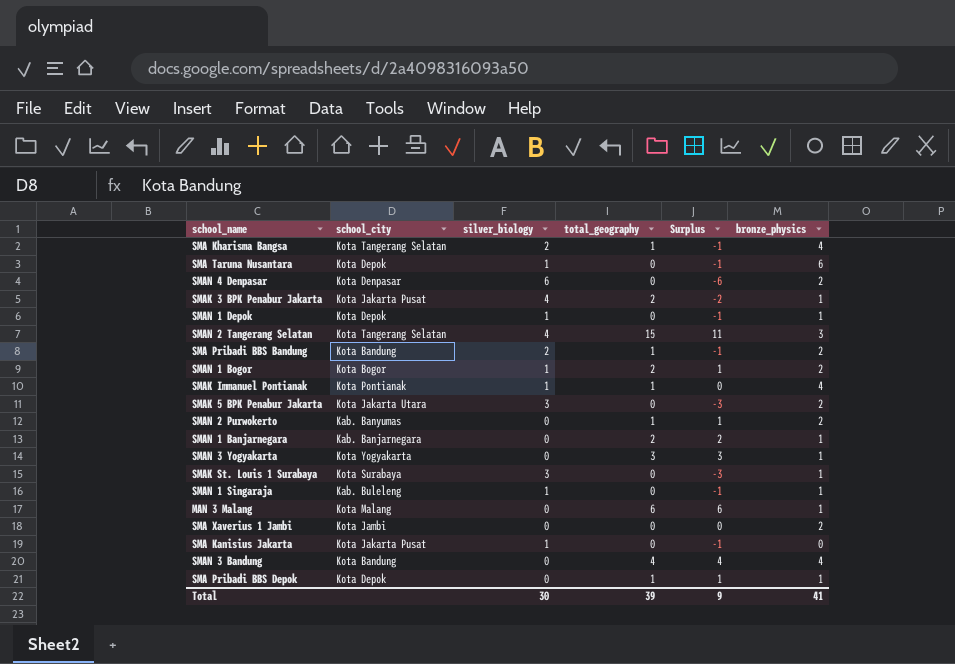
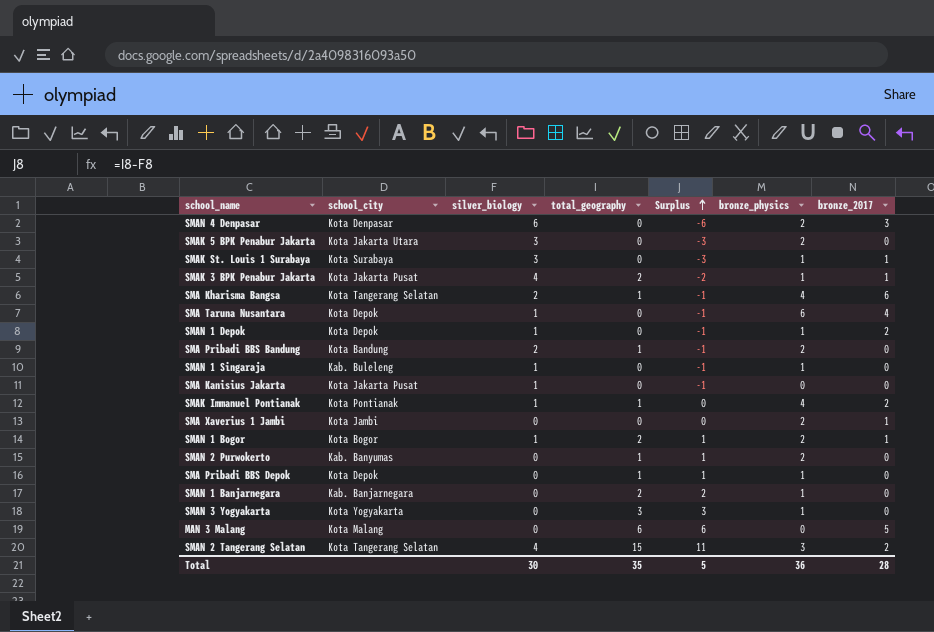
row order: none -> Surplus ascending
column bronze_2017 | position: none -> 7
row SMAN 3 Bandung: Kota Bandung | 0 | 4 | 4 | 4 -> none
MAN 3 Malang | bronze_physics: 1 -> 0
Total | total_geography: 39 -> 35
Total | Surplus: 9 -> 5
Total | bronze_physics: 41 -> 36

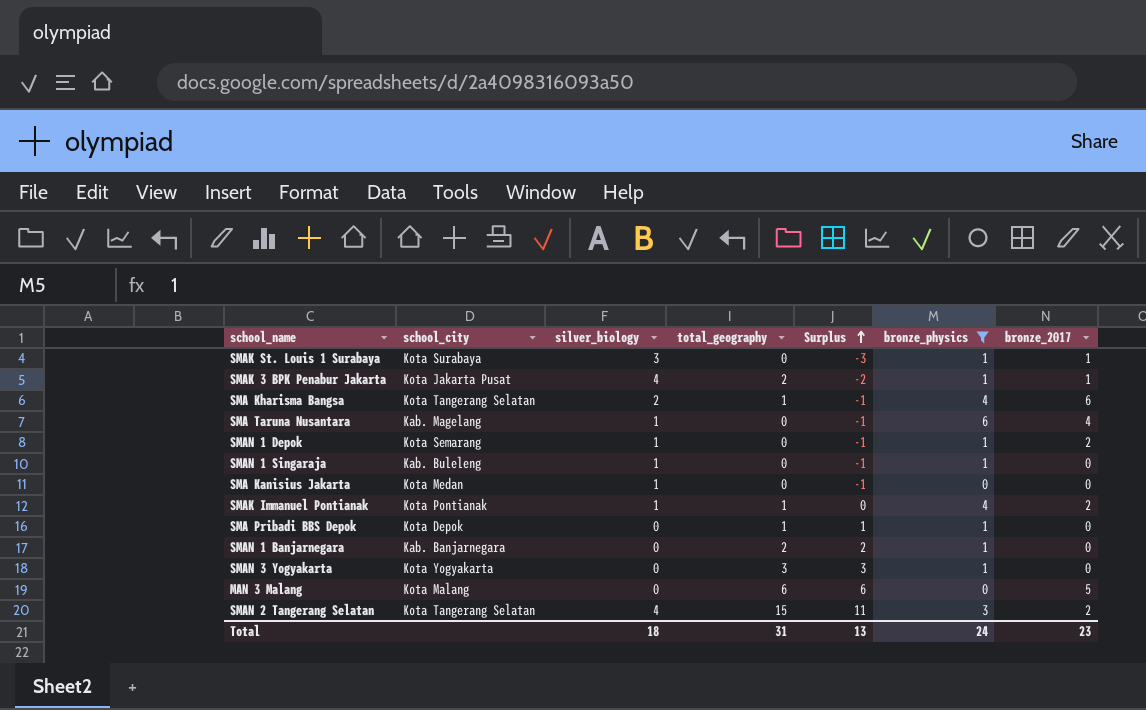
filter: none -> bronze_physics != 2
SMA Taruna Nusantara | school_city: Kota Depok -> Kab. Magelang
SMAN 1 Depok | school_city: Kota Depok -> Kota Semarang
SMA Kanisius Jakarta | school_city: Kota Jakarta Pusat -> Kota Medan
Total | silver_biology: 30 -> 18
Total | total_geography: 35 -> 31
Total | Surplus: 5 -> 13
Total | bronze_physics: 36 -> 24
Total | bronze_2017: 28 -> 23

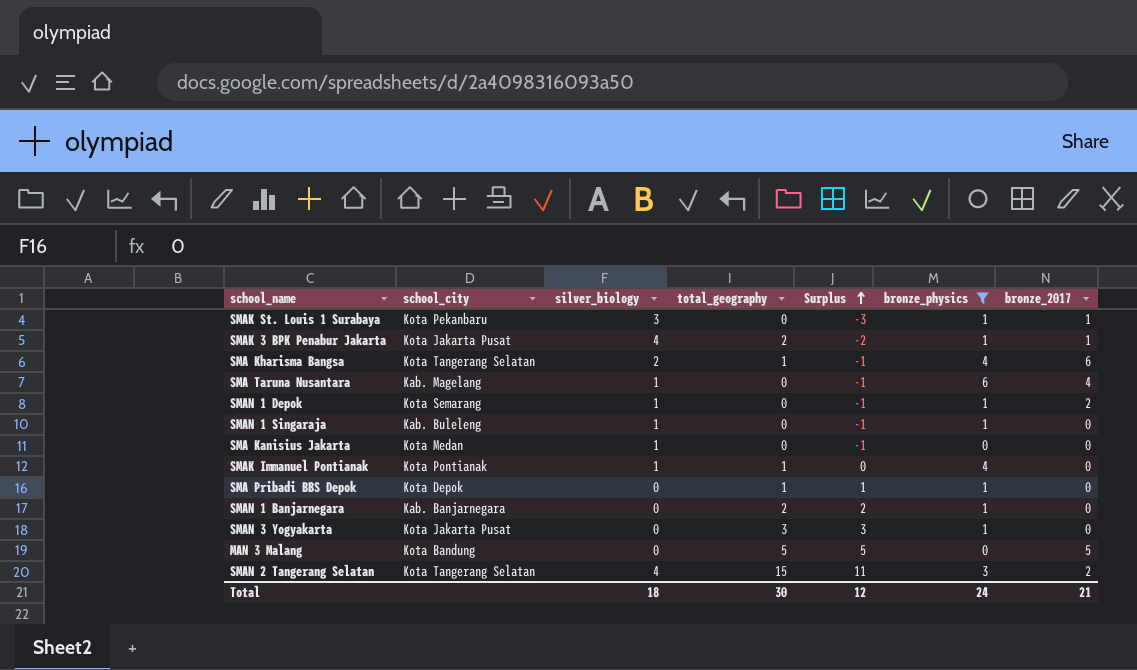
SMAK St. Louis 1 Surabaya | school_city: Kota Surabaya -> Kota Pekanbaru
SMAK Immanuel Pontianak | bronze_2017: 2 -> 0
SMAN 3 Yogyakarta | school_city: Kota Yogyakarta -> Kota Jakarta Pusat
MAN 3 Malang | school_city: Kota Malang -> Kota Bandung
MAN 3 Malang | total_geography: 6 -> 5
MAN 3 Malang | Surplus: 6 -> 5
Total | total_geography: 31 -> 30
Total | Surplus: 13 -> 12
Total | bronze_2017: 23 -> 21

